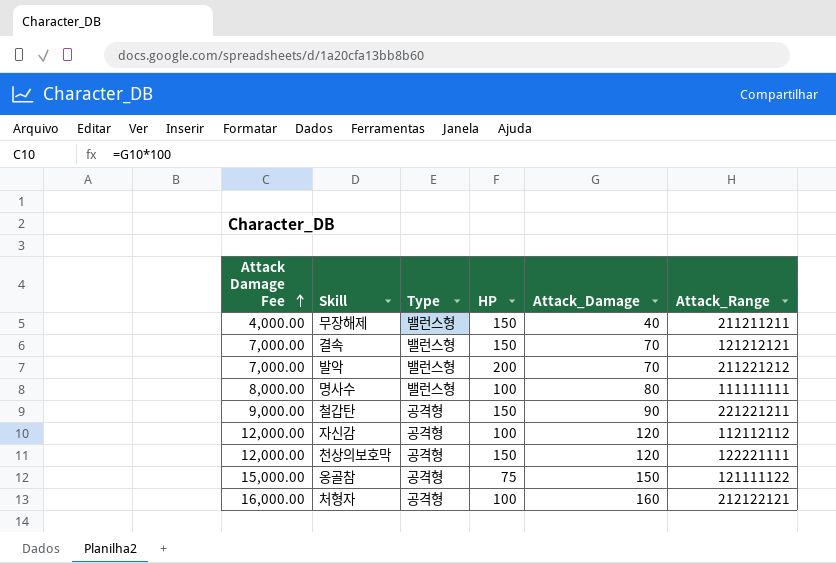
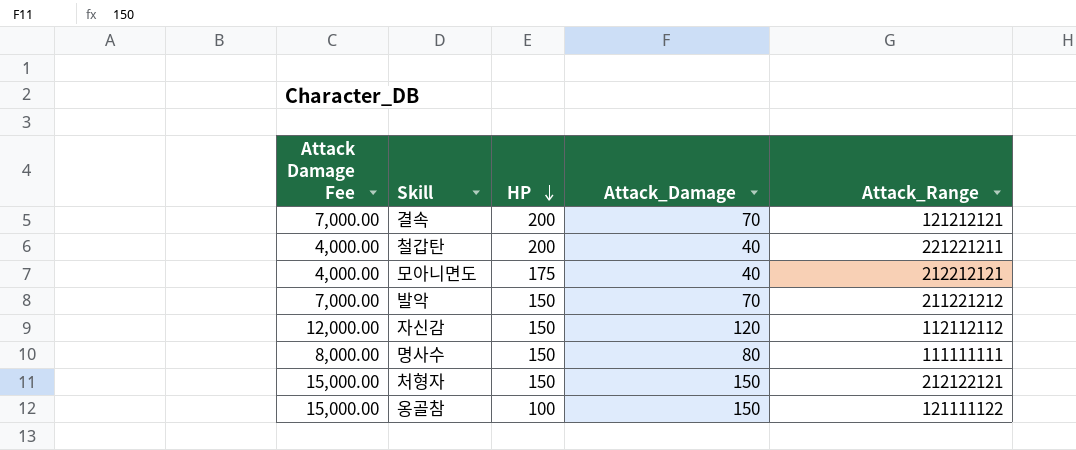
row order: Attack Damage Fee ascending -> HP descending
column Type | position: 3 -> none
row 무장해제: 4,000.00 | 밸런스형 | 150 | 40 | 211211211 -> none
row 천상의보호막: 12,000.00 | 공격형 | 150 | 120 | 122221111 -> none
결속 | HP: 150 -> 200
철갑탄 | Attack Damage Fee: 9,000.00 -> 4,000.00
철갑탄 | HP: 150 -> 200
철갑탄 | Attack_Damage: 90 -> 40
row 모아니면도: none -> 4,000.00 | 175 | 40 | 212212121
발악 | HP: 200 -> 150
자신감 | HP: 100 -> 150
명사수 | HP: 100 -> 150
처형자 | Attack Damage Fee: 16,000.00 -> 15,000.00
처형자 | HP: 100 -> 150
처형자 | Attack_Damage: 160 -> 150
옹골참 | HP: 75 -> 100

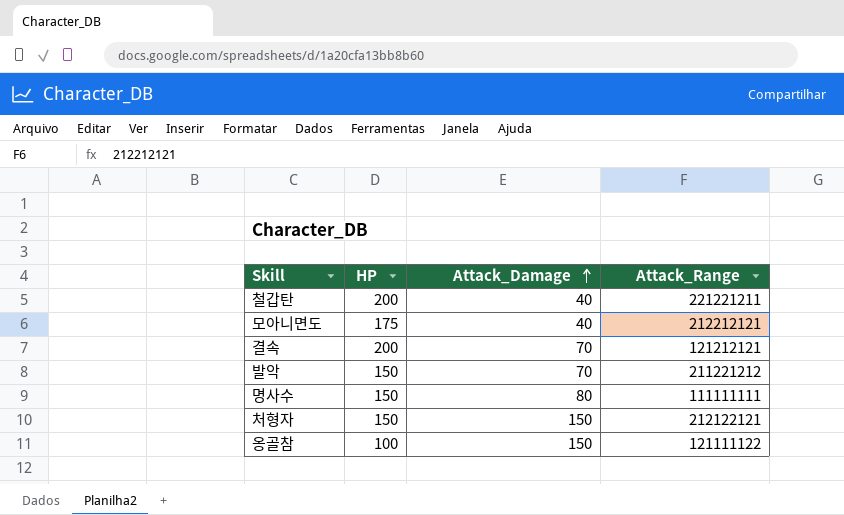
row order: HP descending -> Attack_Damage ascending
column Attack Damage Fee | formula: [Attack_Damage] * 100 -> none
row 자신감: 12,000.00 | 150 | 120 | 112112112 -> none

